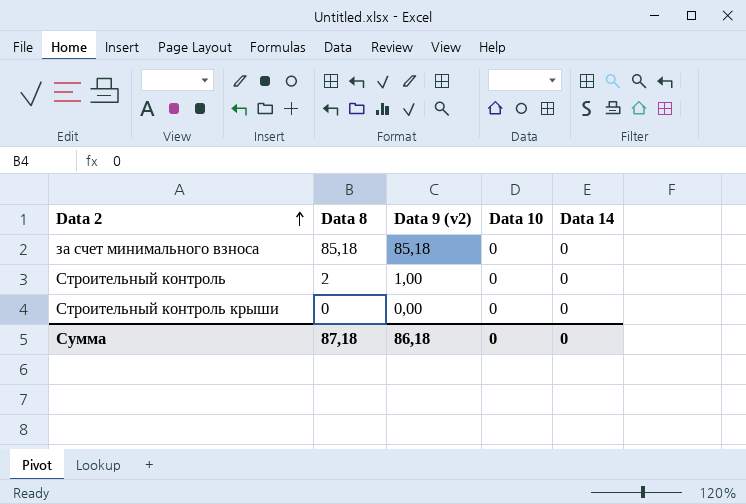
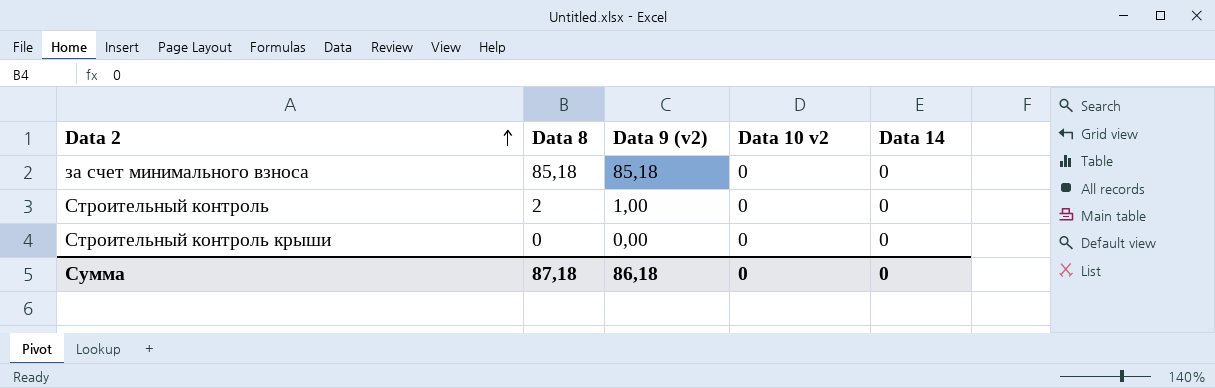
column name: Data 10 -> Data 10 v2

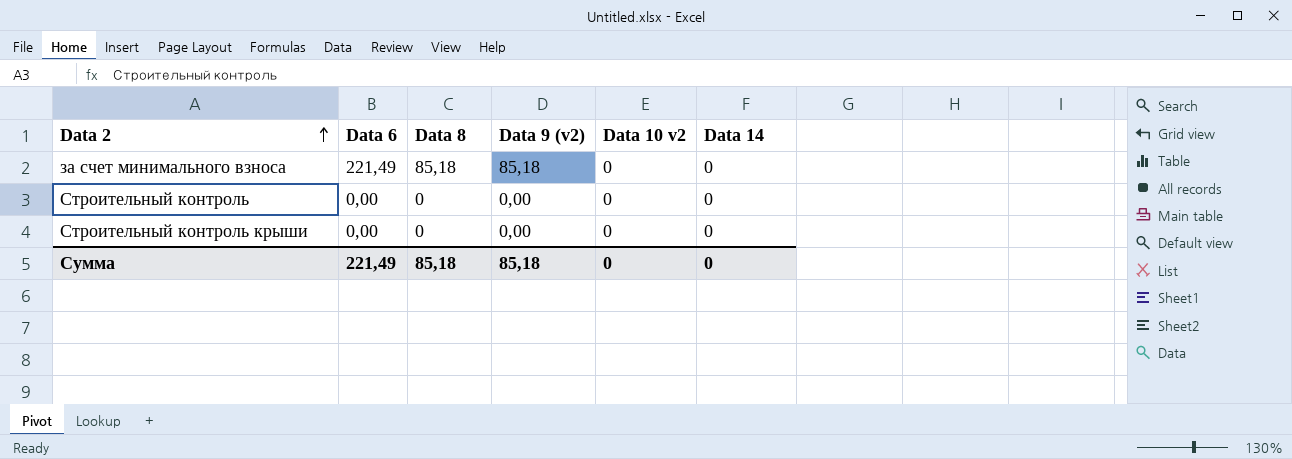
column Data 6 | position: none -> 2
Строительный контроль | Data 8: 2 -> 0
Строительный контроль | Data 9 (v2): 1,00 -> 0,00
Сумма | Data 8: 87,18 -> 85,18
Сумма | Data 9 (v2): 86,18 -> 85,18

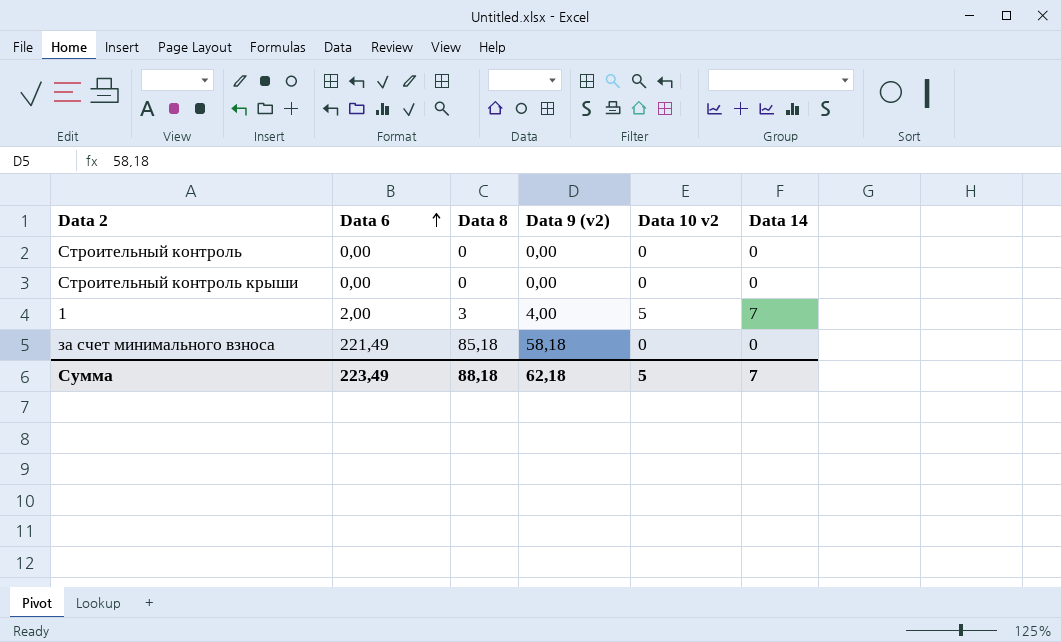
row order: Data 2 ascending -> Data 6 ascending
row 1: none -> 2,00 | 3 | 4,00 | 5 | 7
за счет минимального взноса | Data 9 (v2): 85,18 -> 58,18
Сумма | Data 6: 221,49 -> 223,49
Сумма | Data 8: 85,18 -> 88,18
Сумма | Data 9 (v2): 85,18 -> 62,18
Сумма | Data 10 v2: 0 -> 5
Сумма | Data 14: 0 -> 7

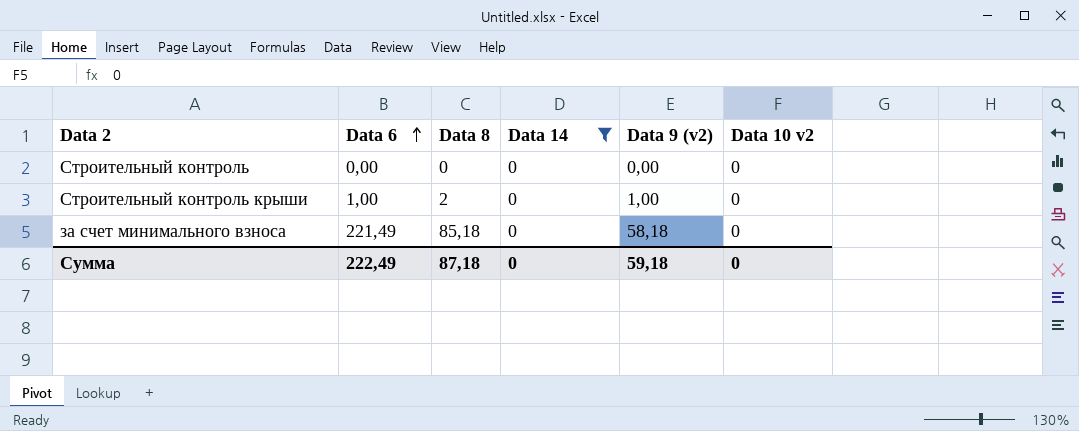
filter: none -> Data 14 = 0
column Data 14 | position: 6 -> 4
Строительный контроль крыши | Data 6: 0,00 -> 1,00
Строительный контроль крыши | Data 8: 0 -> 2
Строительный контроль крыши | Data 9 (v2): 0,00 -> 1,00
Сумма | Data 6: 223,49 -> 222,49
Сумма | Data 8: 88,18 -> 87,18
Сумма | Data 14: 7 -> 0
Сумма | Data 9 (v2): 62,18 -> 59,18
Сумма | Data 10 v2: 5 -> 0

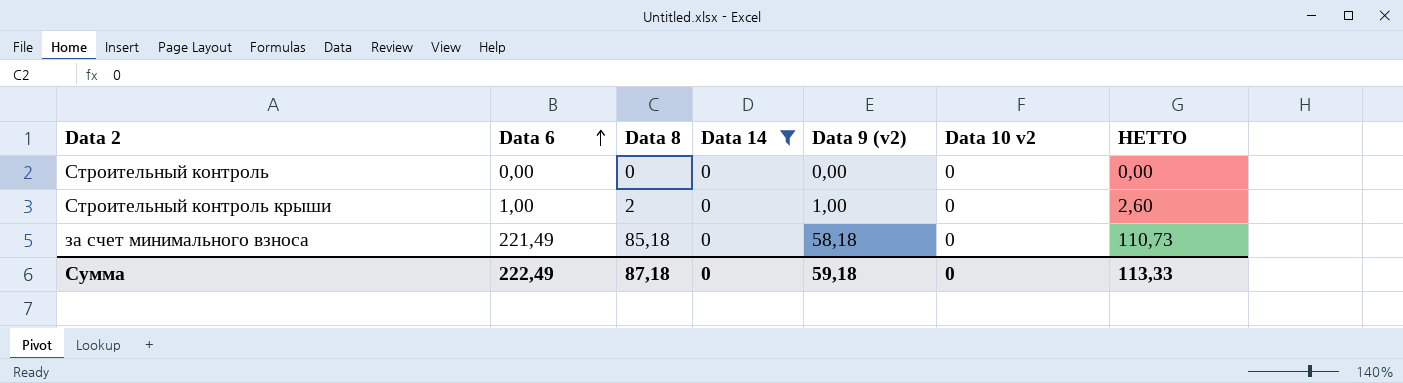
column НЕТТО | formula: none -> [Data 8] * 1,3

